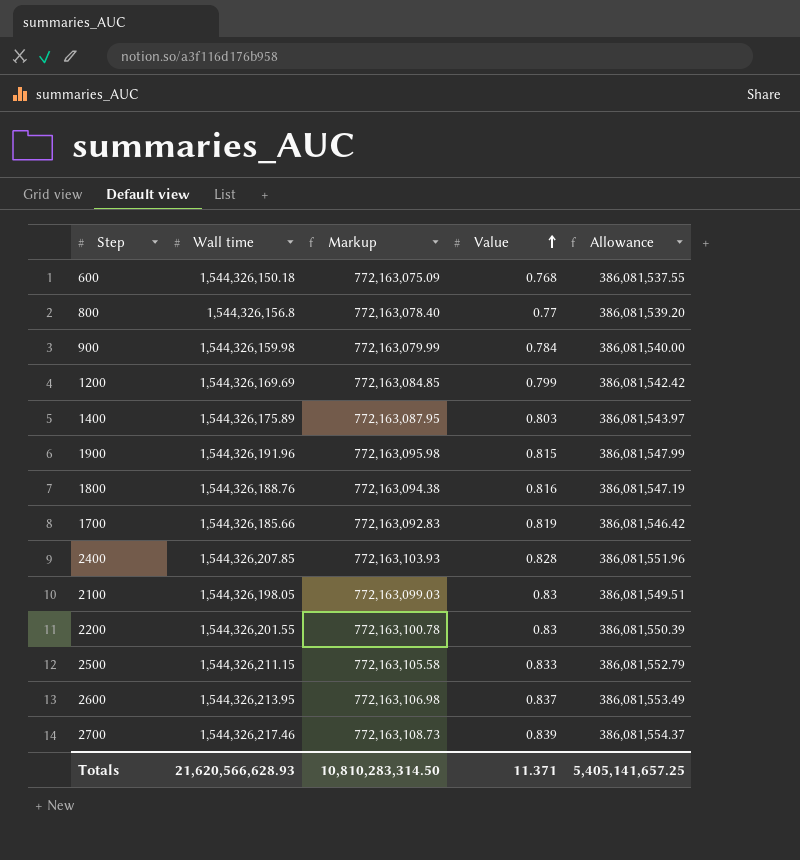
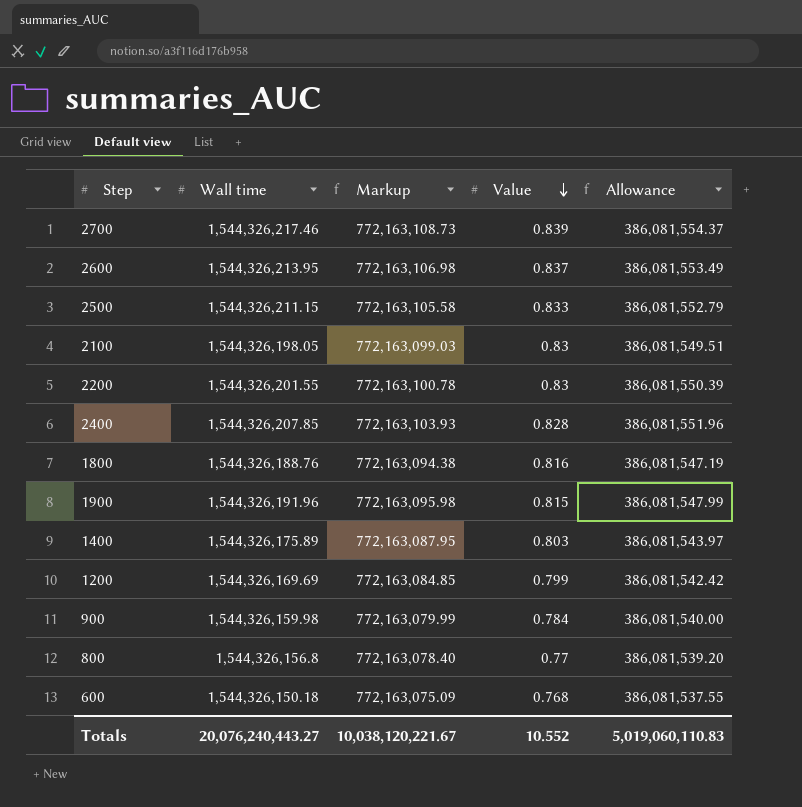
row order: Value ascending -> Value descending
row 1700: 1,544,326,185.66 | 772,163,092.83 | 0.819 | 386,081,546.42 -> none
Totals | Wall time: 21,620,566,628.93 -> 20,076,240,443.27
Totals | Markup: 10,810,283,314.50 -> 10,038,120,221.67
Totals | Value: 11.371 -> 10.552
Totals | Allowance: 5,405,141,657.25 -> 5,019,060,110.83

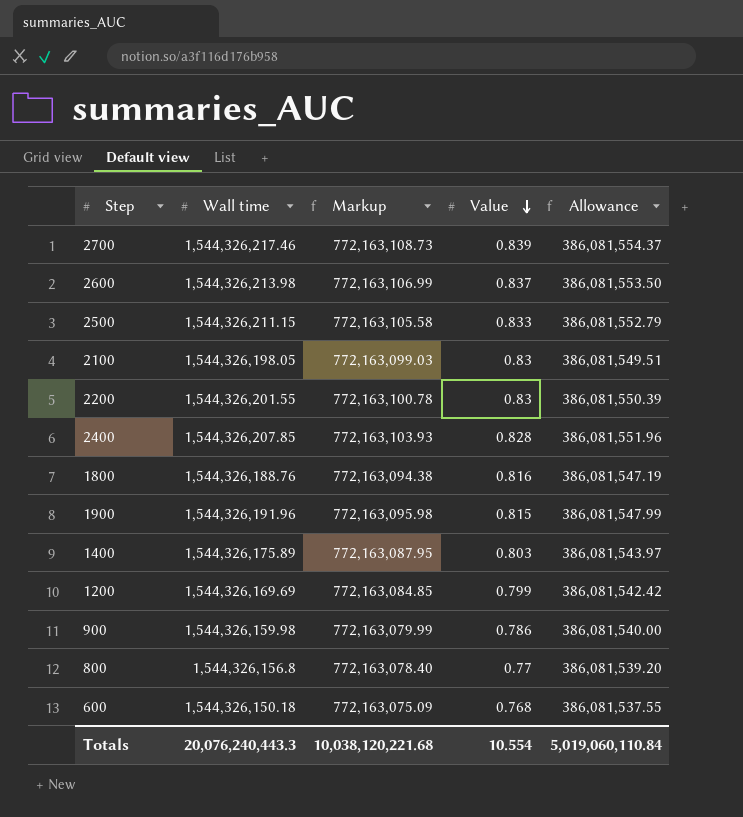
2600 | Wall time: 1,544,326,213.95 -> 1,544,326,213.98
2600 | Markup: 772,163,106.98 -> 772,163,106.99
2600 | Allowance: 386,081,553.49 -> 386,081,553.50
900 | Value: 0.784 -> 0.786
Totals | Wall time: 20,076,240,443.27 -> 20,076,240,443.3
Totals | Markup: 10,038,120,221.67 -> 10,038,120,221.68
Totals | Value: 10.552 -> 10.554
Totals | Allowance: 5,019,060,110.83 -> 5,019,060,110.84

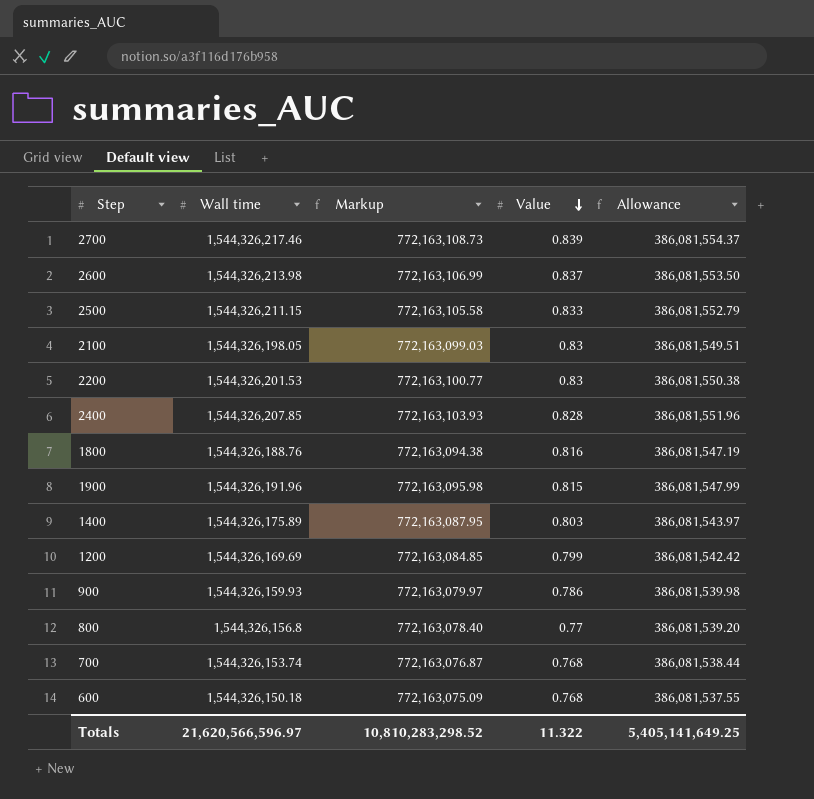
2200 | Wall time: 1,544,326,201.55 -> 1,544,326,201.53
2200 | Markup: 772,163,100.78 -> 772,163,100.77
2200 | Allowance: 386,081,550.39 -> 386,081,550.38
900 | Wall time: 1,544,326,159.98 -> 1,544,326,159.93
900 | Markup: 772,163,079.99 -> 772,163,079.97
900 | Allowance: 386,081,540.00 -> 386,081,539.98
row 700: none -> 1,544,326,153.74 | 772,163,076.87 | 0.768 | 386,081,538.44
Totals | Wall time: 20,076,240,443.3 -> 21,620,566,596.97
Totals | Markup: 10,038,120,221.68 -> 10,810,283,298.52
Totals | Value: 10.554 -> 11.322
Totals | Allowance: 5,019,060,110.84 -> 5,405,141,649.25

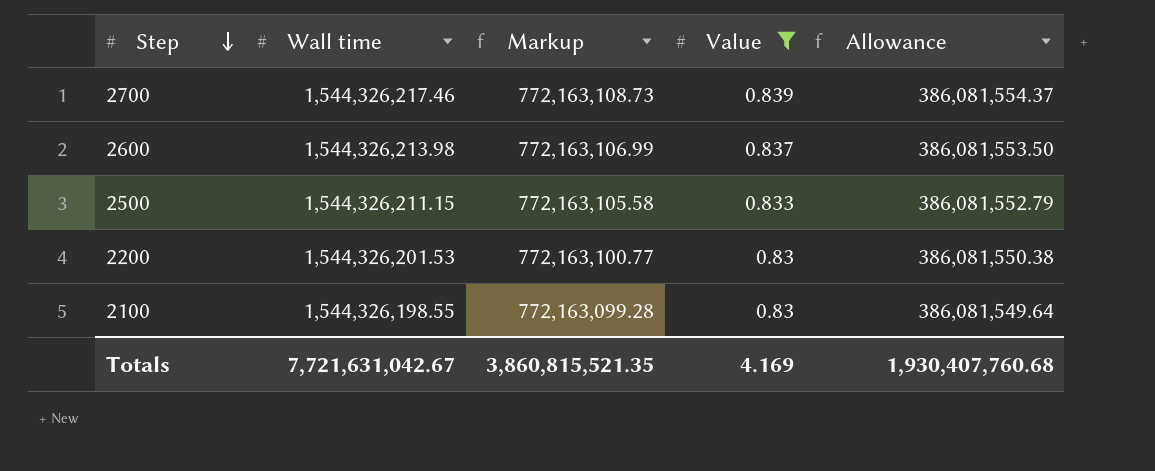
filter: none -> Value >= 0.83
row order: Value descending -> Step descending
2100 | Wall time: 1,544,326,198.05 -> 1,544,326,198.55
2100 | Markup: 772,163,099.03 -> 772,163,099.28
2100 | Allowance: 386,081,549.51 -> 386,081,549.64
Totals | Wall time: 21,620,566,596.97 -> 7,721,631,042.67
Totals | Markup: 10,810,283,298.52 -> 3,860,815,521.35
Totals | Value: 11.322 -> 4.169
Totals | Allowance: 5,405,141,649.25 -> 1,930,407,760.68

